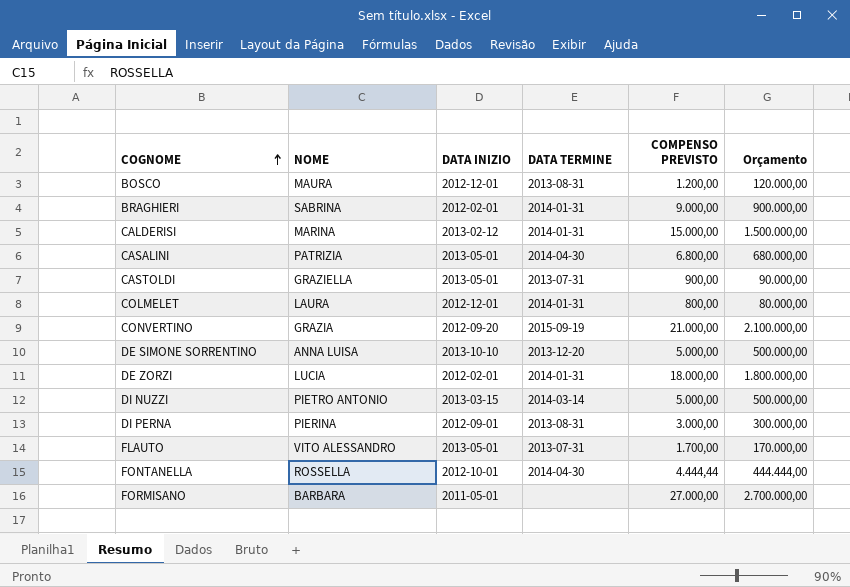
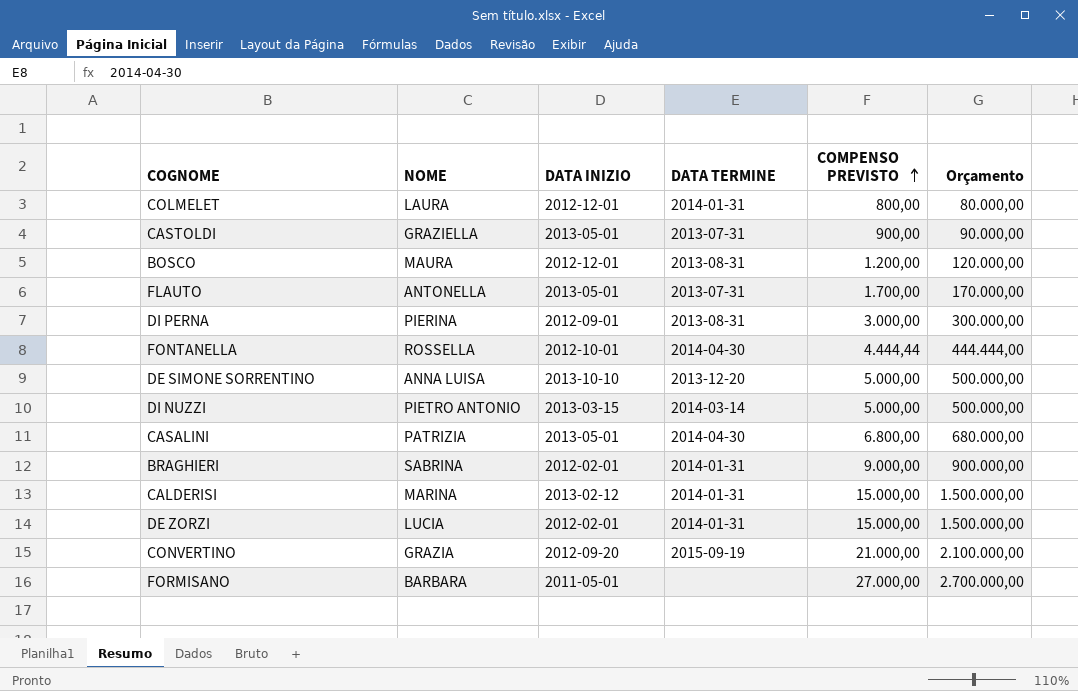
row order: COGNOME ascending -> COMPENSO PREVISTO ascending
FLAUTO | NOME: VITO ALESSANDRO -> ANTONELLA
DE ZORZI | COMPENSO PREVISTO: 18.000,00 -> 15.000,00
DE ZORZI | Orçamento: 1.800.000,00 -> 1.500.000,00

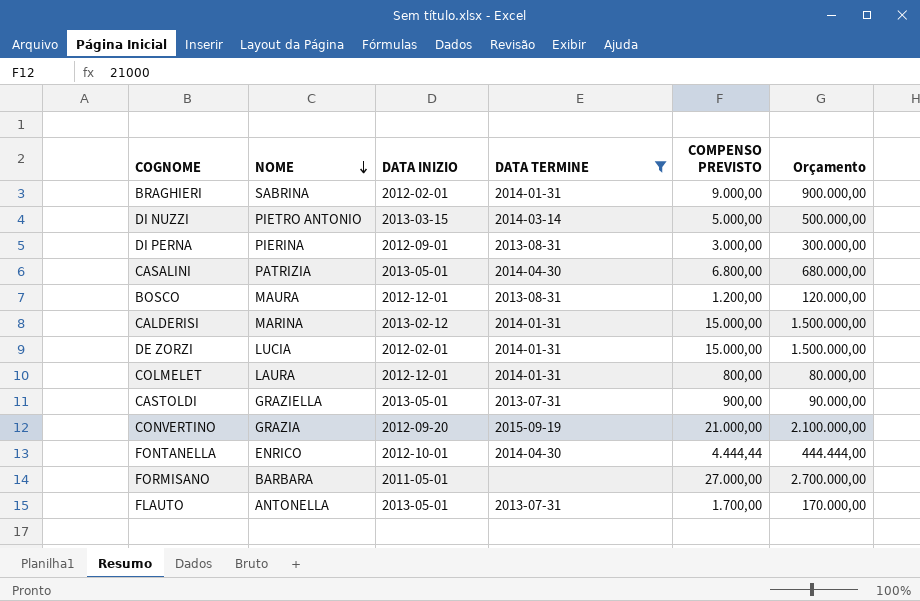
filter: none -> DATA TERMINE != 2013-12-20
row order: COMPENSO PREVISTO ascending -> NOME descending
FONTANELLA | NOME: ROSSELLA -> ENRICO

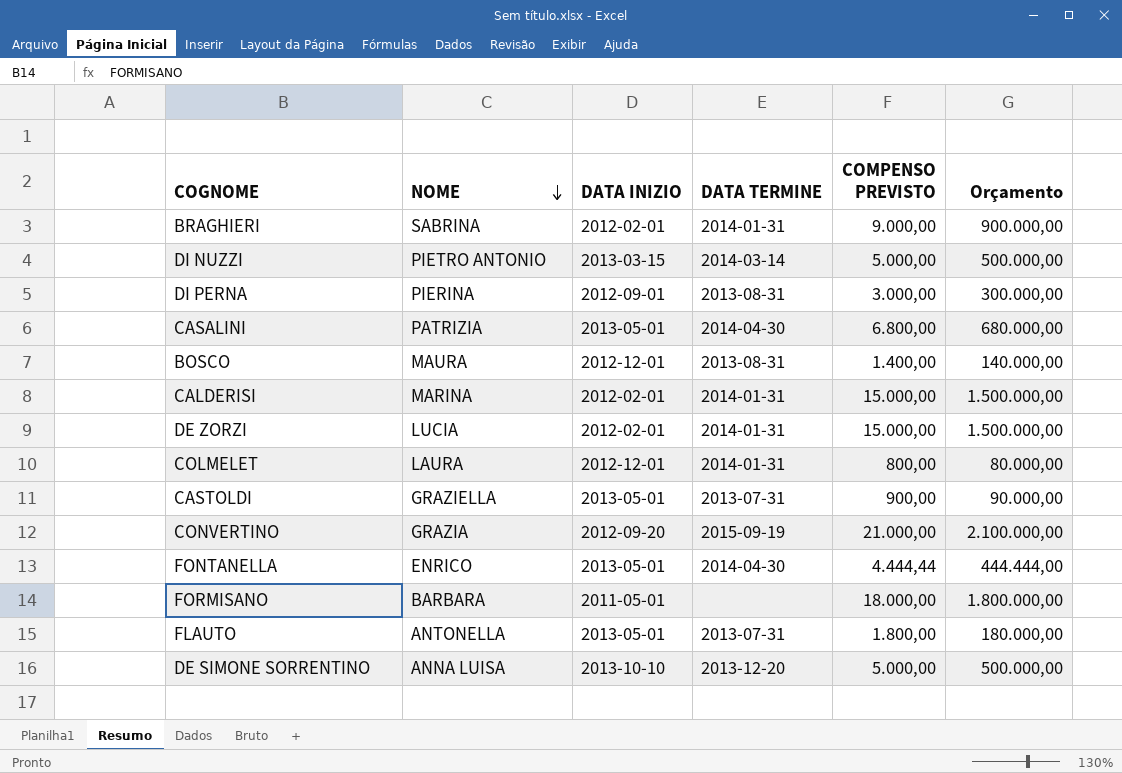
filter: DATA TERMINE != 2013-12-20 -> none
BOSCO | COMPENSO PREVISTO: 1.200,00 -> 1.400,00
BOSCO | Orçamento: 120.000,00 -> 140.000,00
CALDERISI | DATA INIZIO: 2013-02-12 -> 2012-02-01
FONTANELLA | DATA INIZIO: 2012-10-01 -> 2013-05-01
FORMISANO | COMPENSO PREVISTO: 27.000,00 -> 18.000,00
FORMISANO | Orçamento: 2.700.000,00 -> 1.800.000,00
FLAUTO | COMPENSO PREVISTO: 1.700,00 -> 1.800,00
FLAUTO | Orçamento: 170.000,00 -> 180.000,00

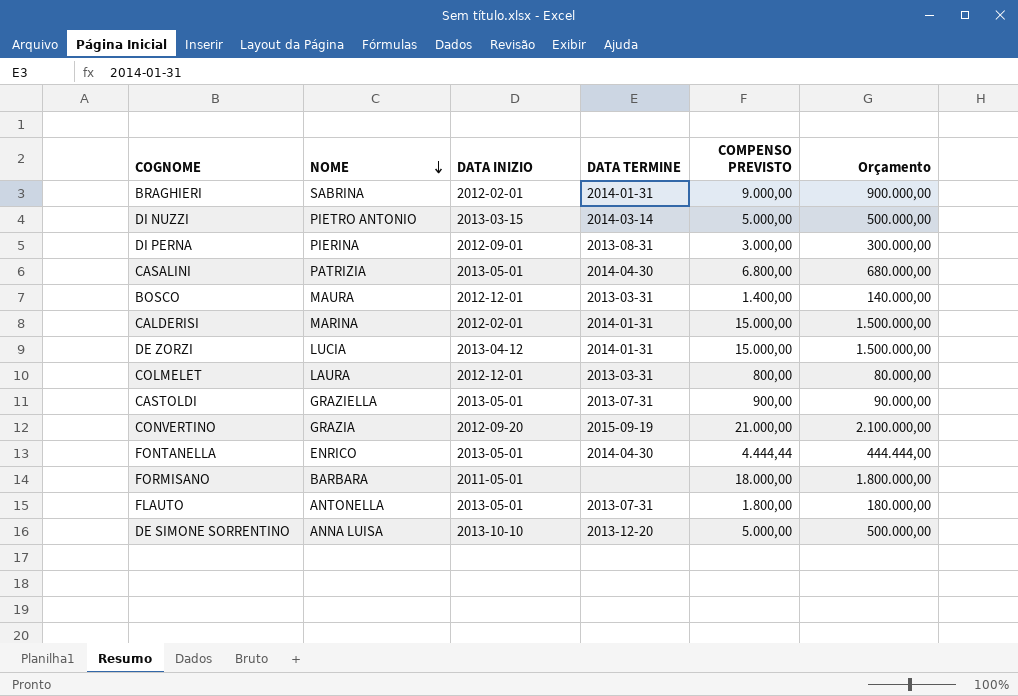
BOSCO | DATA TERMINE: 2013-08-31 -> 2013-03-31
DE ZORZI | DATA INIZIO: 2012-02-01 -> 2013-04-12
COLMELET | DATA TERMINE: 2014-01-31 -> 2013-03-31

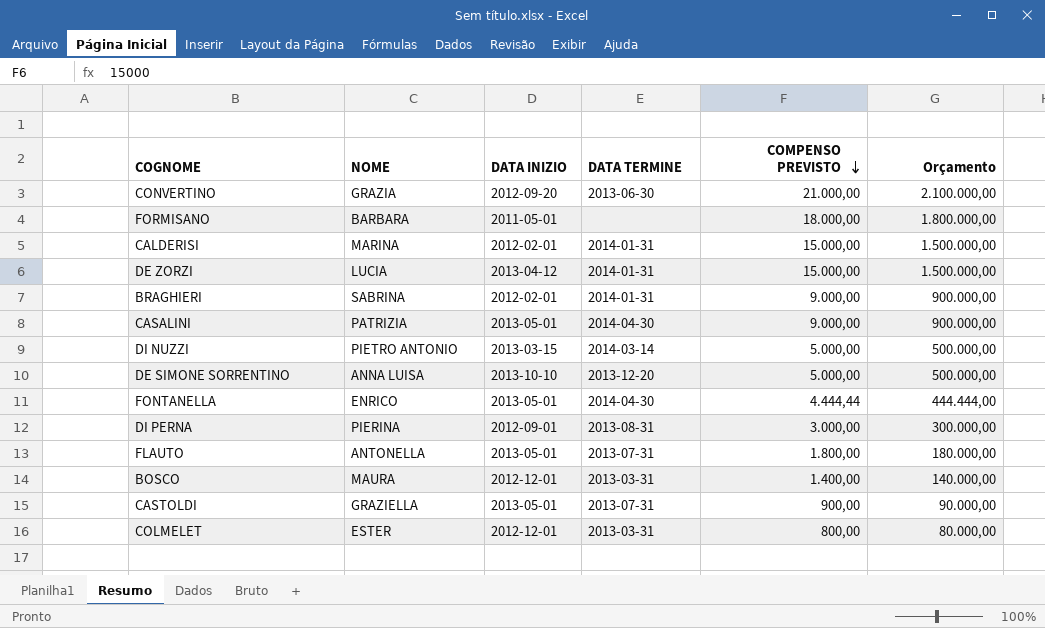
row order: NOME descending -> COMPENSO PREVISTO descending
CONVERTINO | DATA TERMINE: 2015-09-19 -> 2013-06-30
CASALINI | COMPENSO PREVISTO: 6.800,00 -> 9.000,00
CASALINI | Orçamento: 680.000,00 -> 900.000,00
COLMELET | NOME: LAURA -> ESTER

